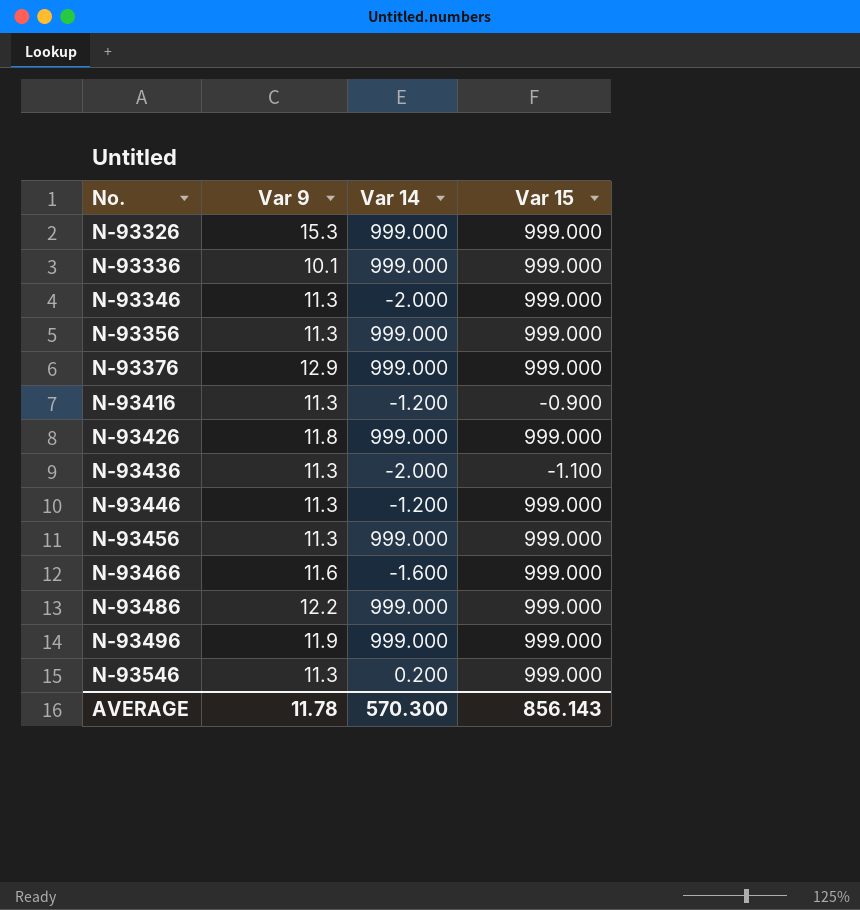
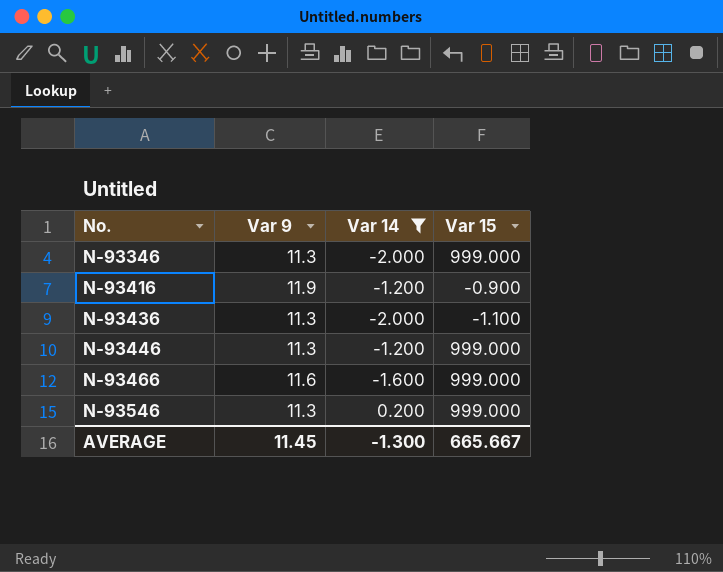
filter: none -> Var 14 != 999.000
N-93416 | Var 9: 11.3 -> 11.9
AVERAGE | Var 9: 11.78 -> 11.45
AVERAGE | Var 14: 570.300 -> -1.300
AVERAGE | Var 15: 856.143 -> 665.667

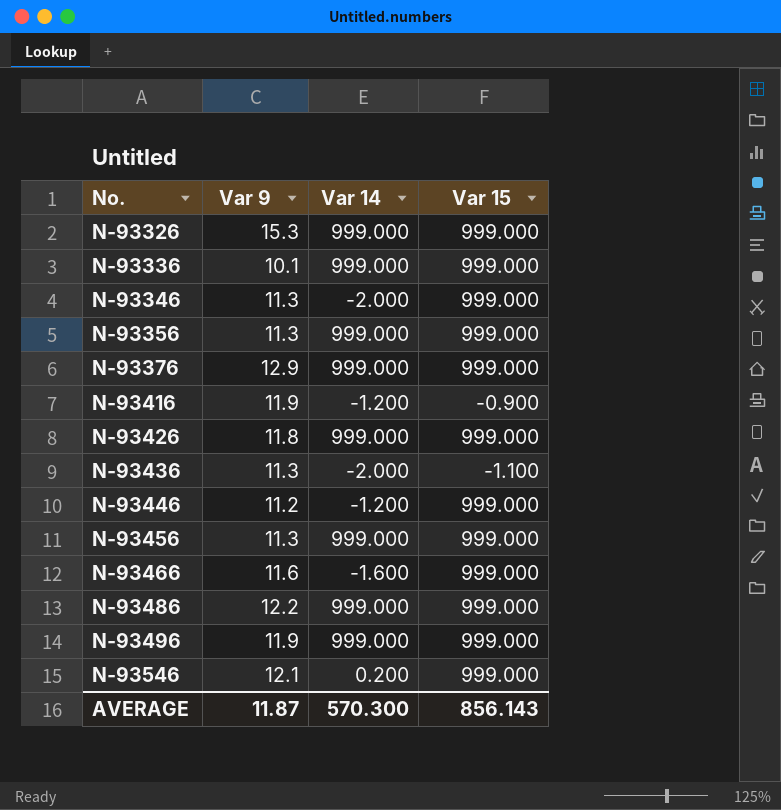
filter: Var 14 != 999.000 -> none
N-93446 | Var 9: 11.3 -> 11.2
N-93546 | Var 9: 11.3 -> 12.1
AVERAGE | Var 9: 11.45 -> 11.87
AVERAGE | Var 14: -1.300 -> 570.300
AVERAGE | Var 15: 665.667 -> 856.143

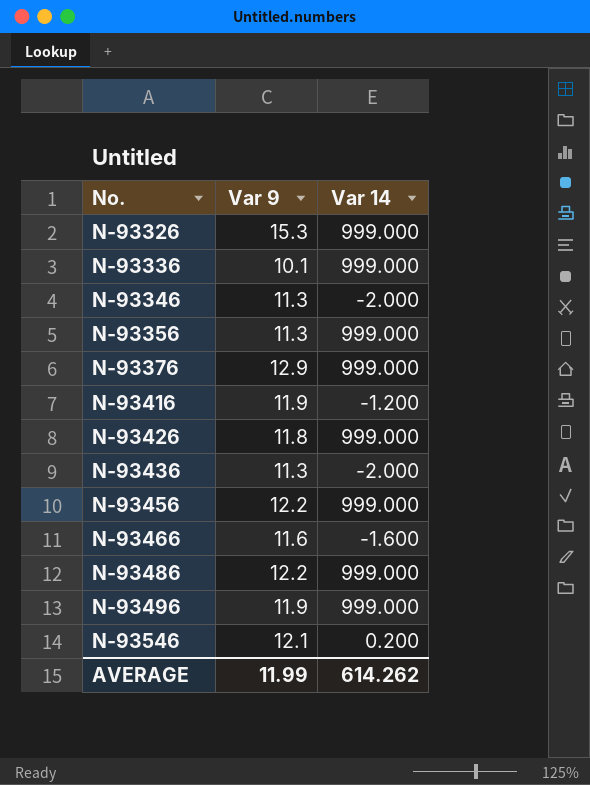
column Var 15 | position: 4 -> none
row N-93446: 11.2 | -1.200 | 999.000 -> none
N-93456 | Var 9: 11.3 -> 12.2
AVERAGE | Var 9: 11.87 -> 11.99
AVERAGE | Var 14: 570.300 -> 614.262

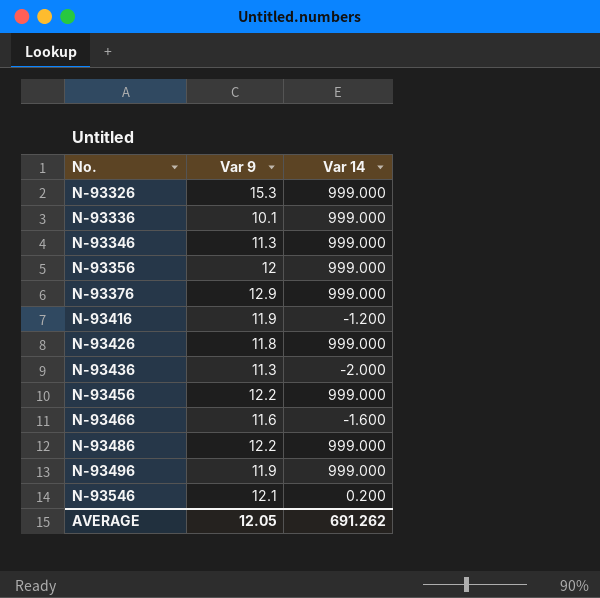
N-93346 | Var 14: -2.000 -> 999.000
N-93356 | Var 9: 11.3 -> 12
AVERAGE | Var 9: 11.99 -> 12.05
AVERAGE | Var 14: 614.262 -> 691.262

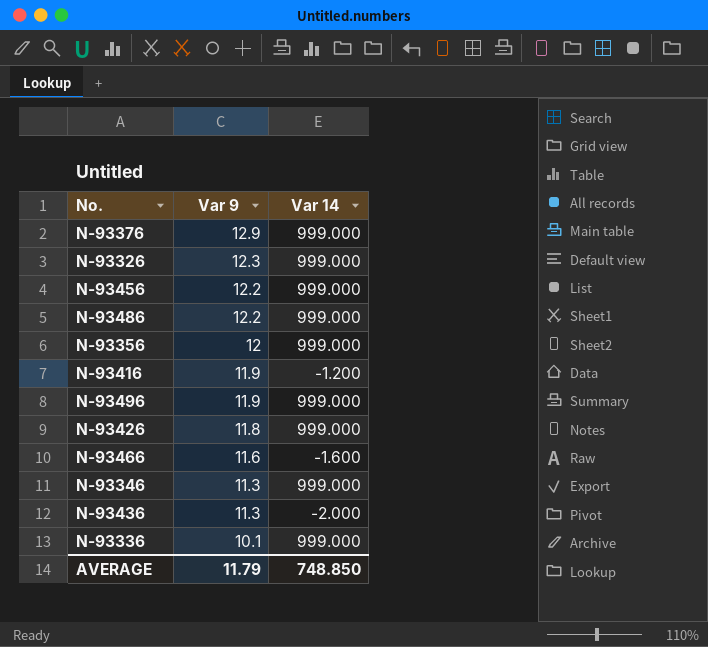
row order: No. ascending -> Var 9 descending
row N-93546: 12.1 | 0.200 -> none
N-93326 | Var 9: 15.3 -> 12.3
AVERAGE | Var 9: 12.05 -> 11.79
AVERAGE | Var 14: 691.262 -> 748.850

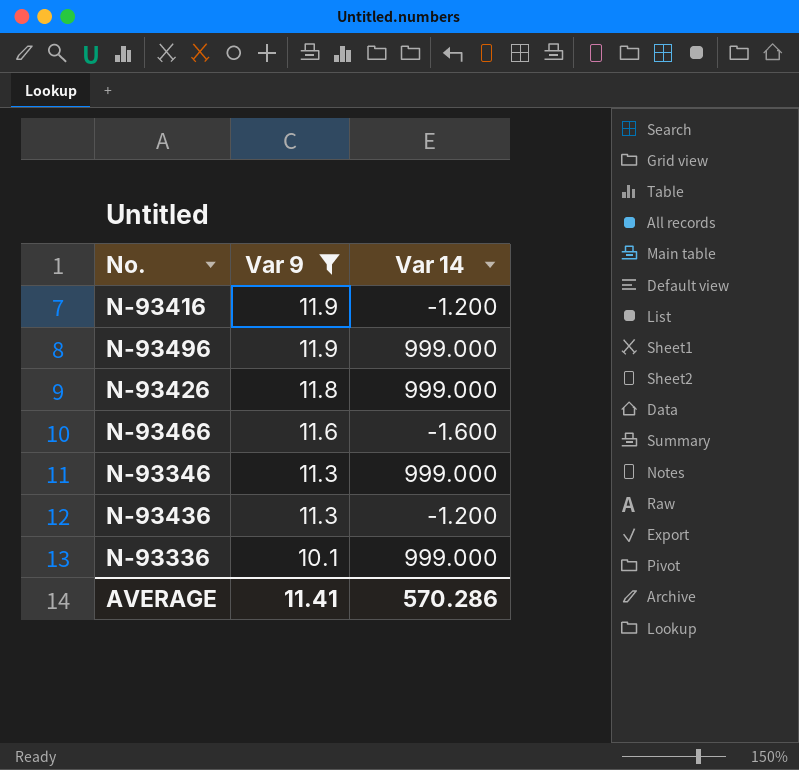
filter: none -> Var 9 <= 11.9
N-93436 | Var 14: -2.000 -> -1.200
AVERAGE | Var 9: 11.79 -> 11.41
AVERAGE | Var 14: 748.850 -> 570.286

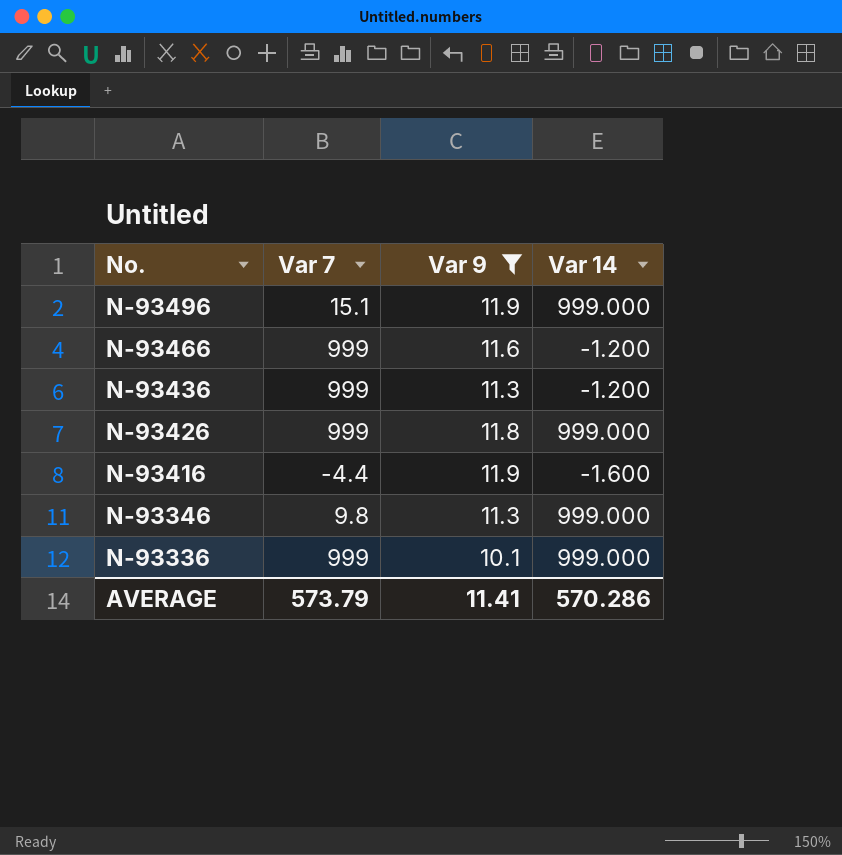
row order: Var 9 descending -> No. descending
column Var 7 | position: none -> 2
N-93466 | Var 14: -1.600 -> -1.200
N-93416 | Var 14: -1.200 -> -1.600

